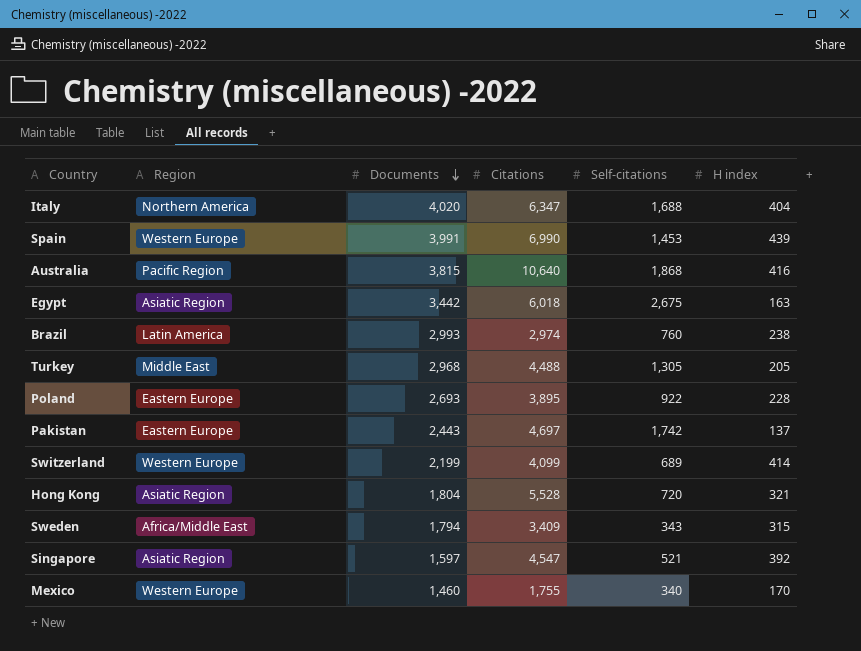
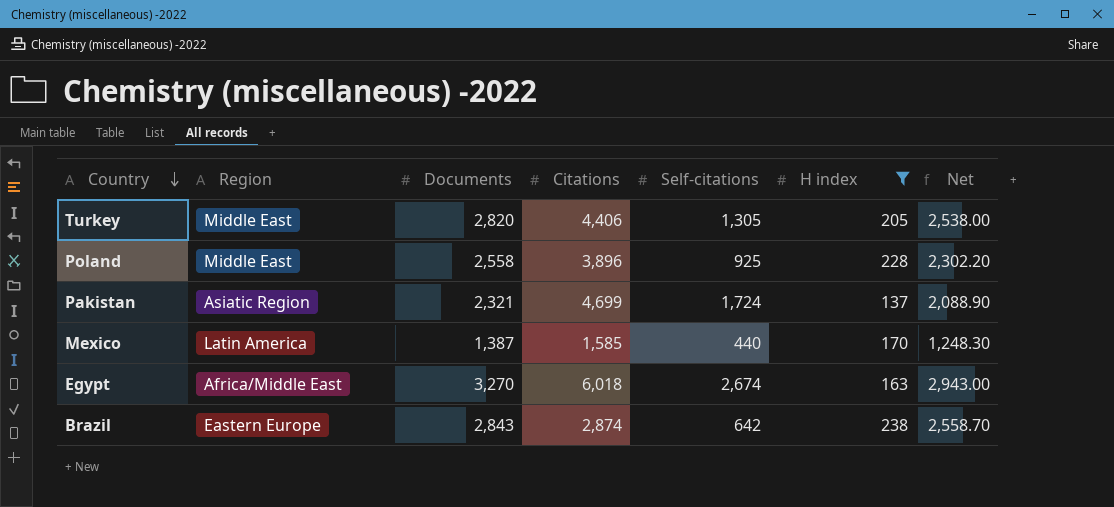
filter: none -> H index <= 238
row order: Documents descending -> Country descending
column Net | formula: none -> [Documents] * 0.9
Turkey | Documents: 2,968 -> 2,820
Turkey | Citations: 4,488 -> 4,406
Poland | Region: Eastern Europe -> Middle East
Poland | Documents: 2,693 -> 2,558
Poland | Citations: 3,895 -> 3,896
Poland | Self-citations: 922 -> 925
Pakistan | Region: Eastern Europe -> Asiatic Region
Pakistan | Documents: 2,443 -> 2,321
Pakistan | Citations: 4,697 -> 4,699
Pakistan | Self-citations: 1,742 -> 1,724
Mexico | Region: Western Europe -> Latin America
Mexico | Documents: 1,460 -> 1,387
Mexico | Citations: 1,755 -> 1,585
Mexico | Self-citations: 340 -> 440
Egypt | Region: Asiatic Region -> Africa/Middle East
Egypt | Documents: 3,442 -> 3,270
Egypt | Self-citations: 2,675 -> 2,674
Brazil | Region: Latin America -> Eastern Europe
Brazil | Documents: 2,993 -> 2,843
Brazil | Citations: 2,974 -> 2,874
Brazil | Self-citations: 760 -> 642

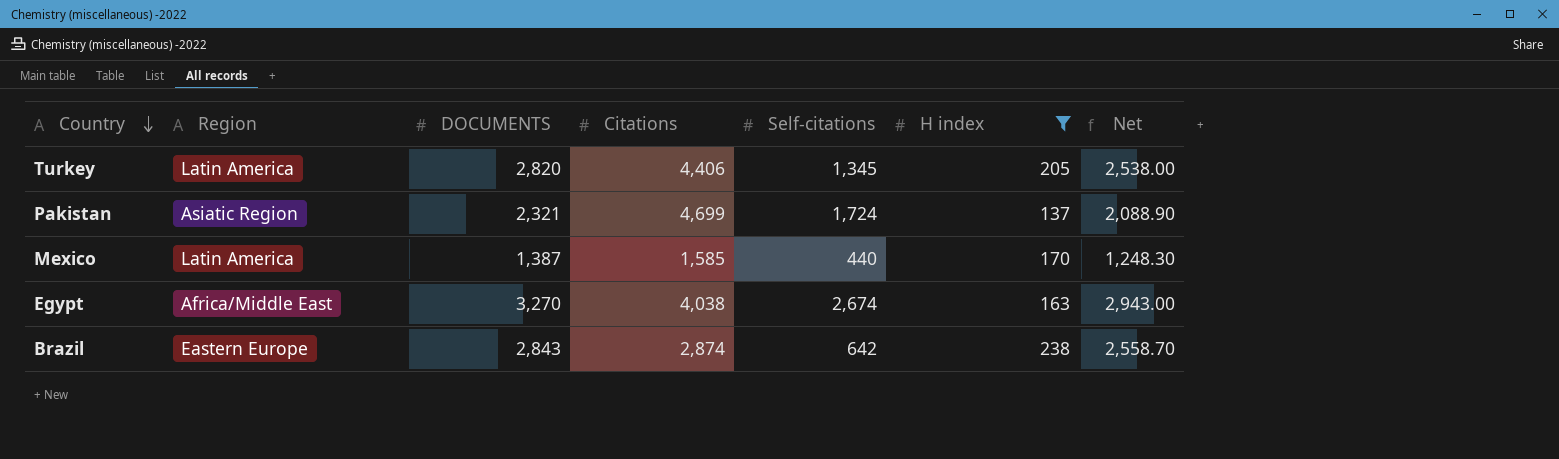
column name: Documents -> DOCUMENTS
row Poland: Middle East | 2,558 | 3,896 | 925 | 228 | 2,302.20 -> none
Turkey | Region: Middle East -> Latin America
Turkey | Self-citations: 1,305 -> 1,345
Egypt | Citations: 6,018 -> 4,038

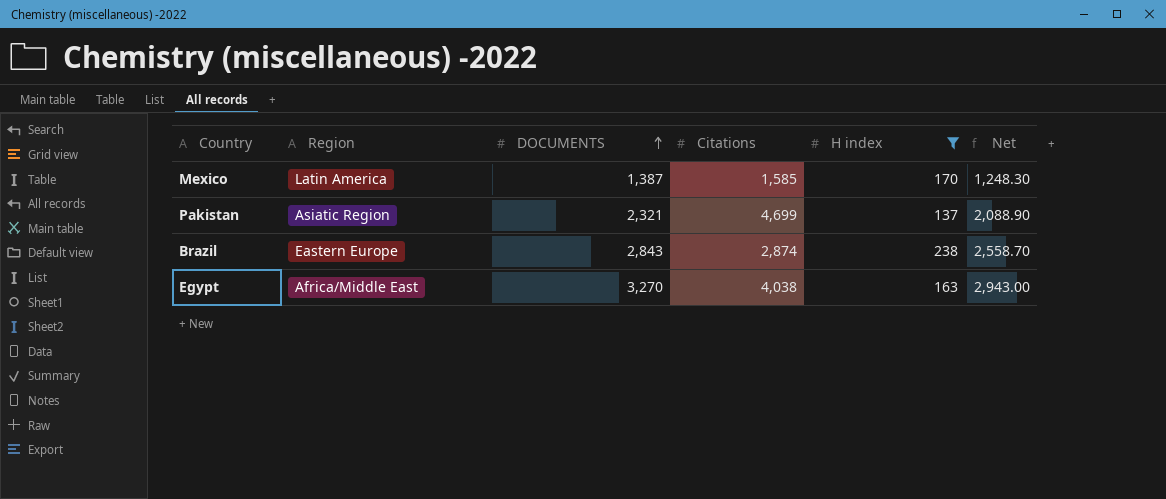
row order: Country descending -> DOCUMENTS ascending
column Self-citations | position: 5 -> none
row Turkey: Latin America | 2,820 | 4,406 | 1,345 | 205 | 2,538.00 -> none

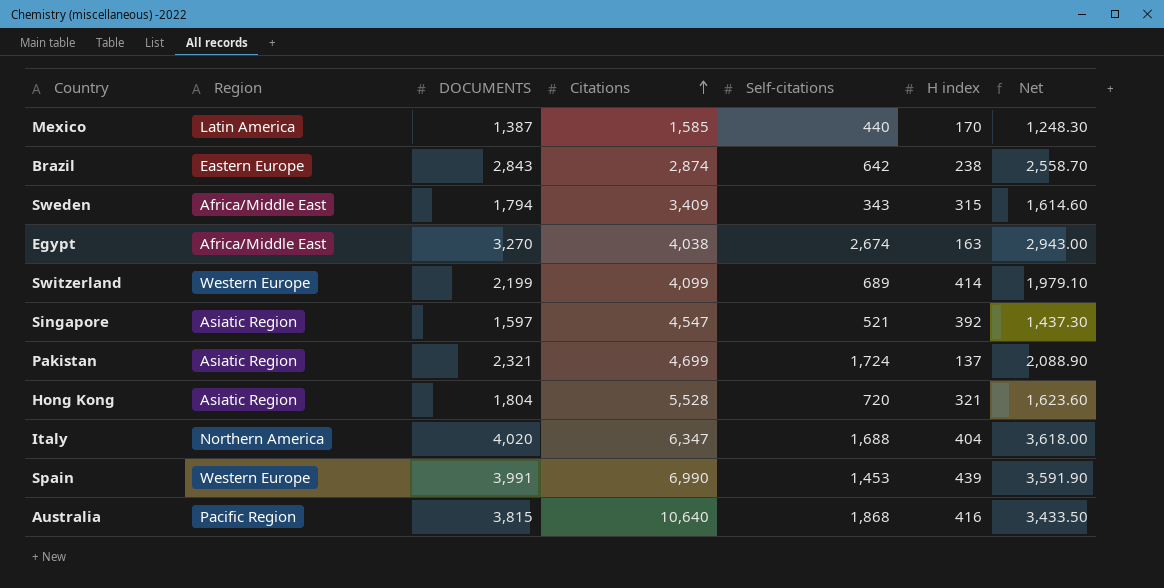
filter: H index <= 238 -> none
row order: DOCUMENTS ascending -> Citations ascending
column Self-citations | position: none -> 5

